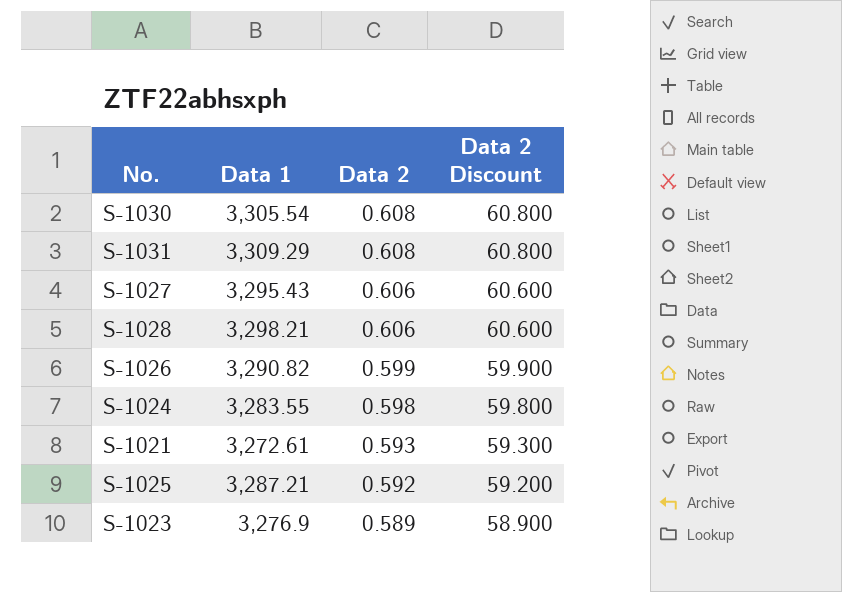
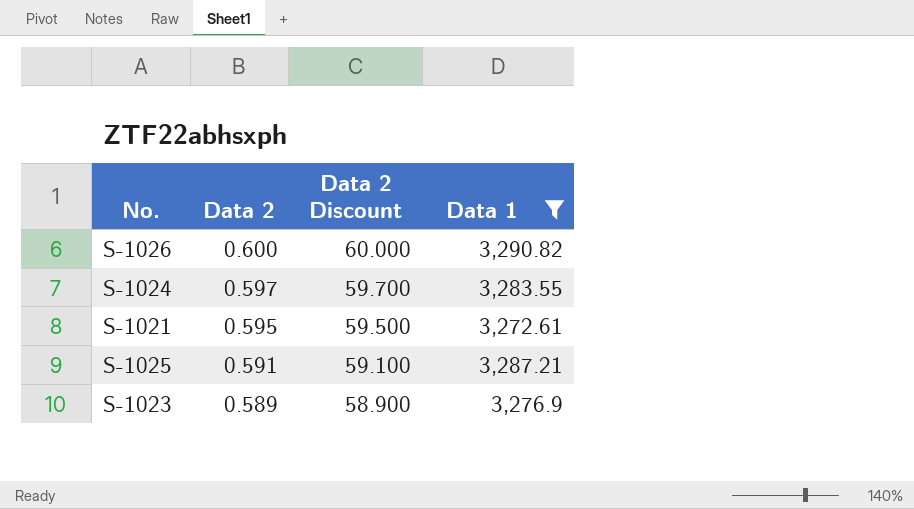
filter: none -> Data 1 <= 3,290.82
column Data 1 | position: 2 -> 4
S-1026 | Data 2: 0.599 -> 0.600
S-1026 | Data 2 Discount: 59.900 -> 60.000
S-1024 | Data 2: 0.598 -> 0.597
S-1024 | Data 2 Discount: 59.800 -> 59.700
S-1021 | Data 2: 0.593 -> 0.595
S-1021 | Data 2 Discount: 59.300 -> 59.500
S-1025 | Data 2: 0.592 -> 0.591
S-1025 | Data 2 Discount: 59.200 -> 59.100

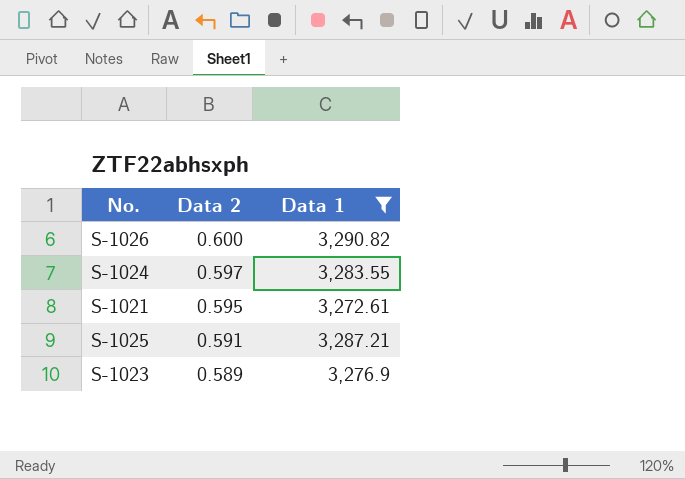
column Data 2 Discount | formula: [Data 2] * 100 -> none

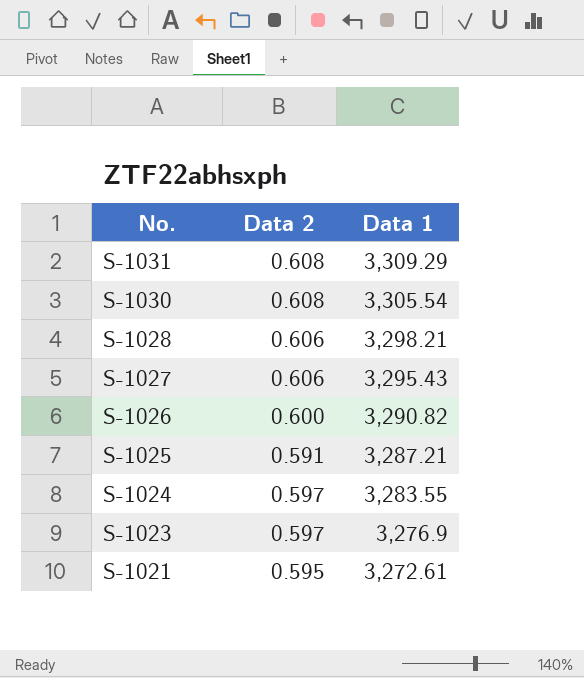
filter: Data 1 <= 3,290.82 -> none
row order: Data 2 descending -> No. descending
S-1023 | Data 2: 0.589 -> 0.597

